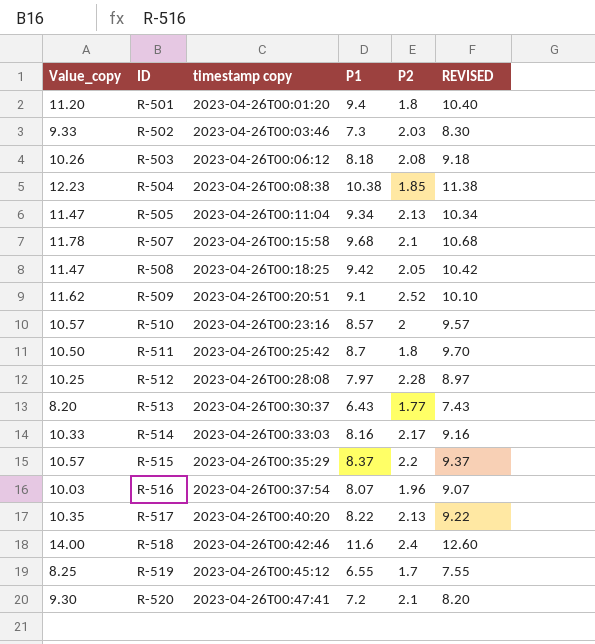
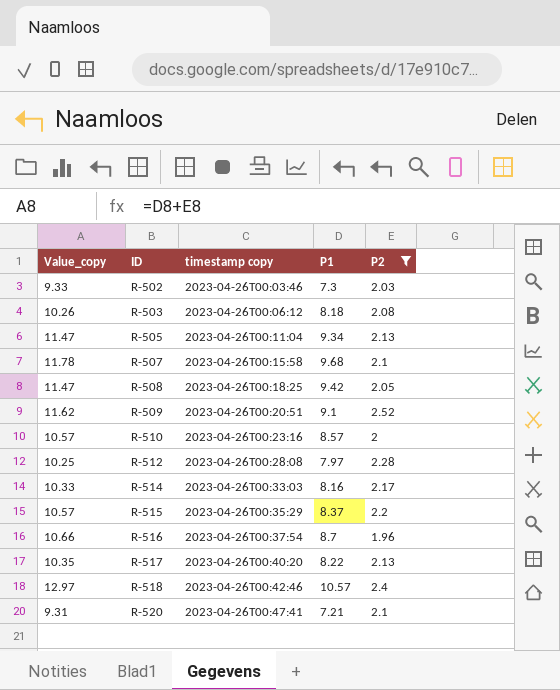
filter: none -> P2 >= 1.96
column REVISED | formula: [P1] + 1 -> none
R-516 | Value_copy: 10.03 -> 10.66
R-516 | P1: 8.07 -> 8.7
R-518 | Value_copy: 14.00 -> 12.97
R-518 | P1: 11.6 -> 10.57
R-520 | Value_copy: 9.30 -> 9.31
R-520 | P1: 7.2 -> 7.21

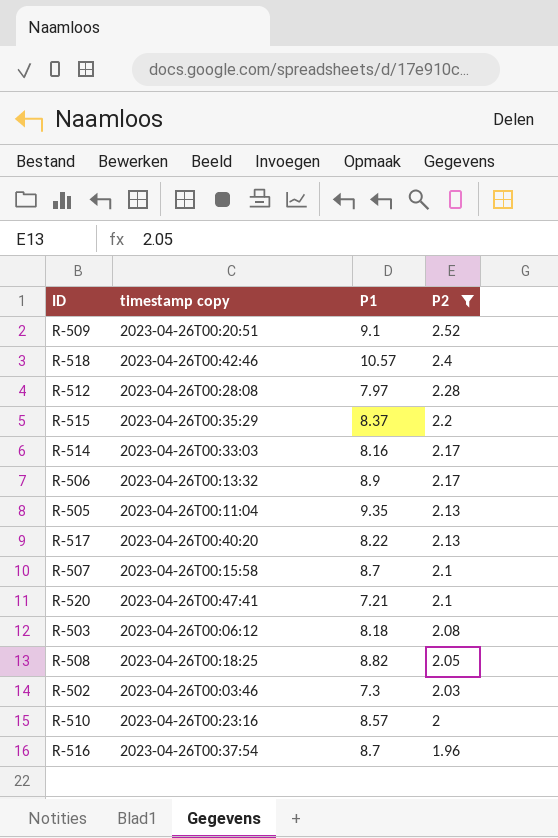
row order: ID ascending -> P2 descending
column Value_copy | formula: [P1] + [P2] -> none
row R-506: none -> 2023-04-26T00:13:32 | 8.9 | 2.17
R-505 | P1: 9.34 -> 9.35
R-507 | P1: 9.68 -> 8.7
R-508 | P1: 9.42 -> 8.82

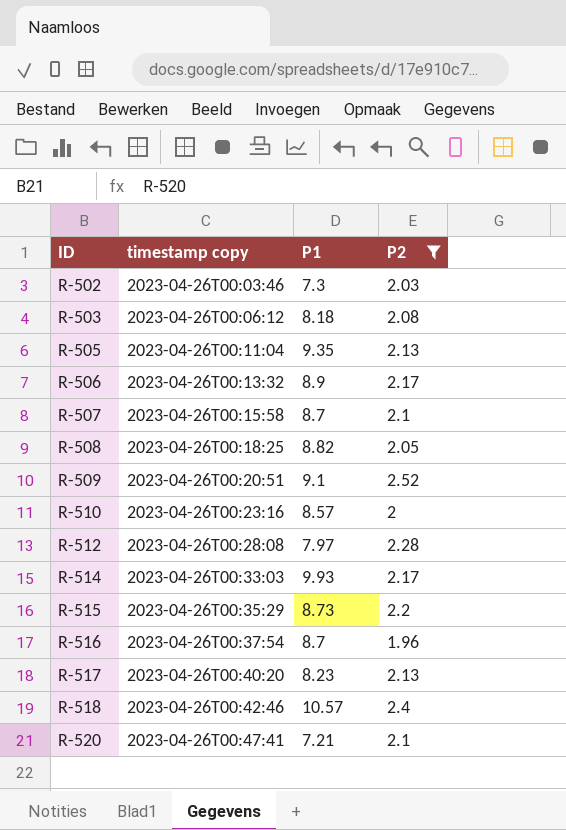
row order: P2 descending -> ID ascending
R-514 | P1: 8.16 -> 9.93
R-515 | P1: 8.37 -> 8.73
R-517 | P1: 8.22 -> 8.23

